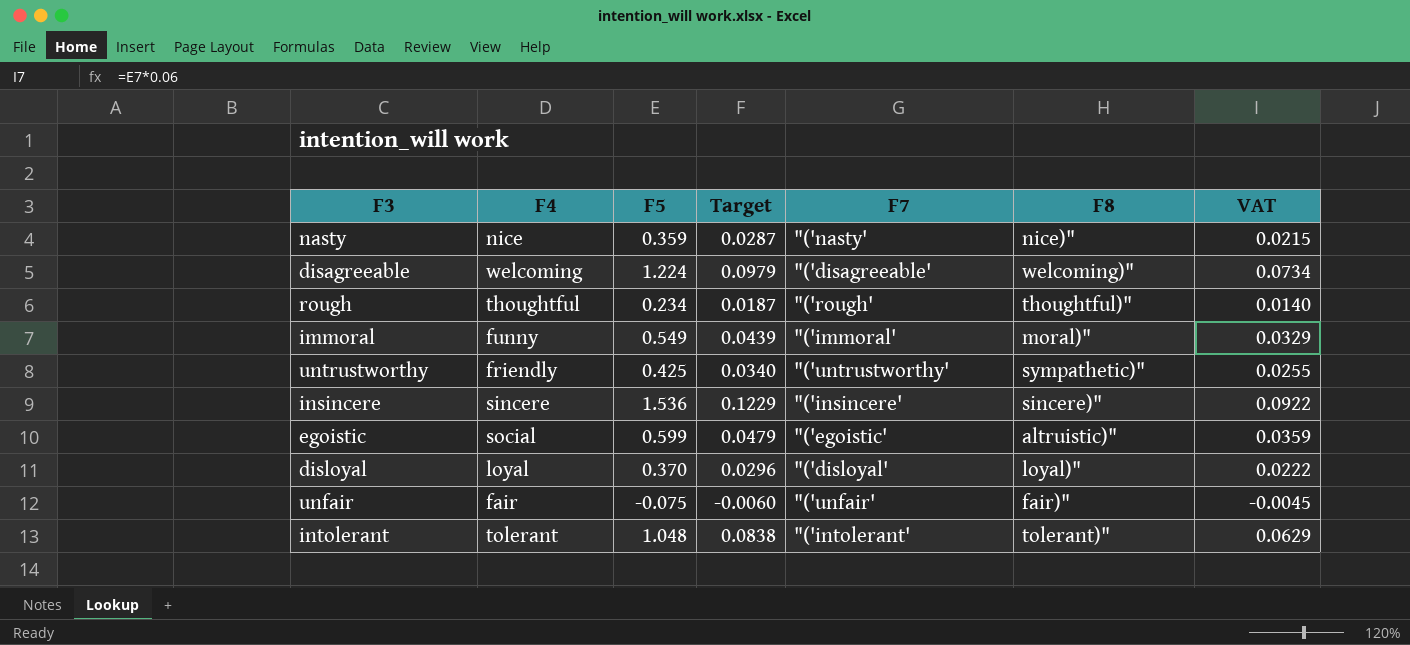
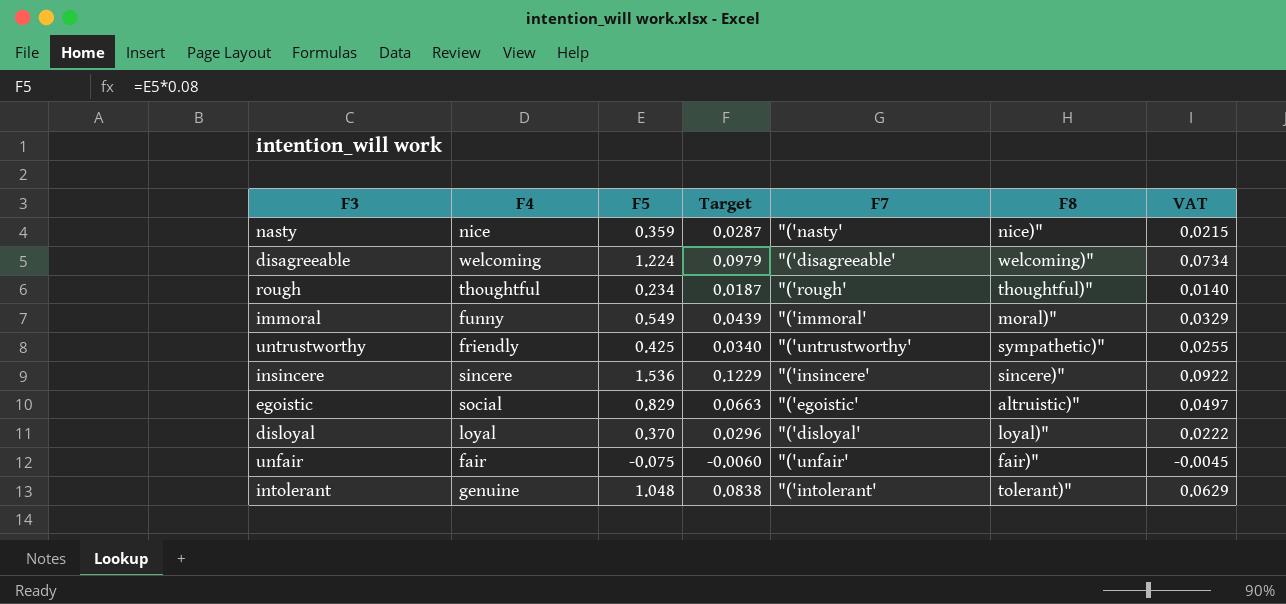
egoistic | F5: 0.599 -> 0.829
egoistic | Target: 0.0479 -> 0.0663
egoistic | VAT: 0.0359 -> 0.0497
intolerant | F4: tolerant -> genuine

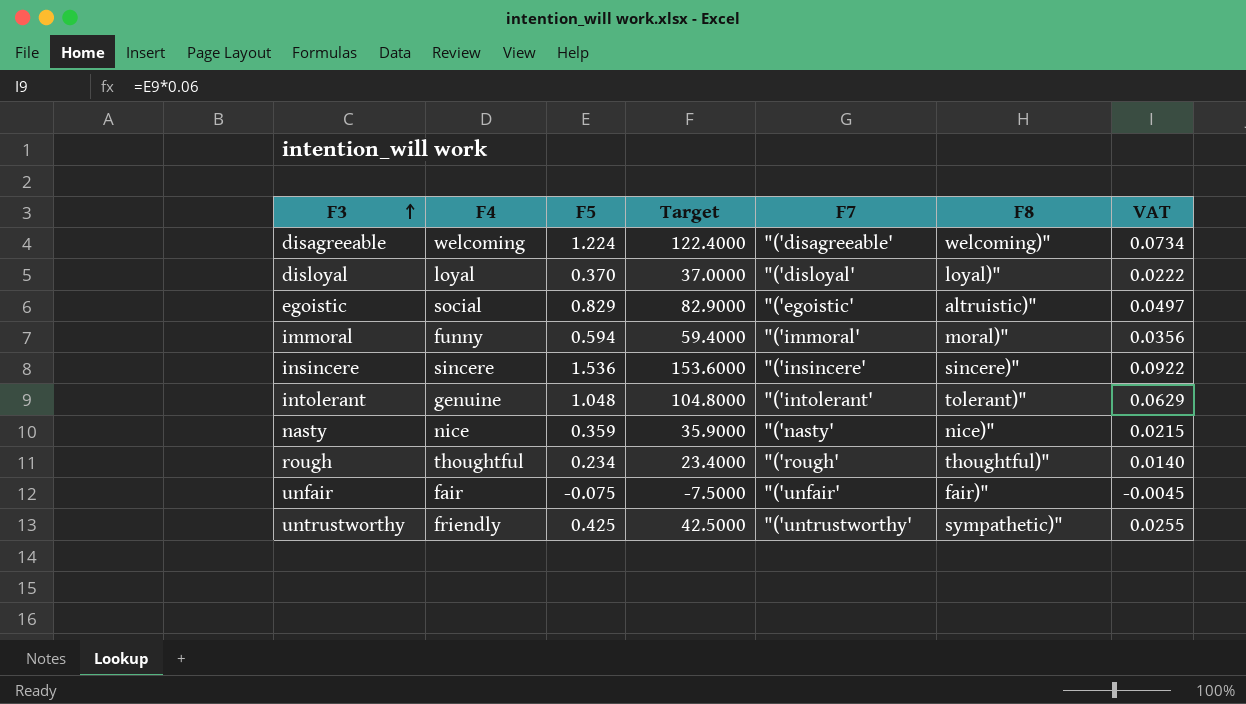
row order: none -> F3 ascending
column Target | formula: [F5] * 0.08 -> [F5] * 100
immoral | F5: 0.549 -> 0.594
immoral | VAT: 0.0329 -> 0.0356

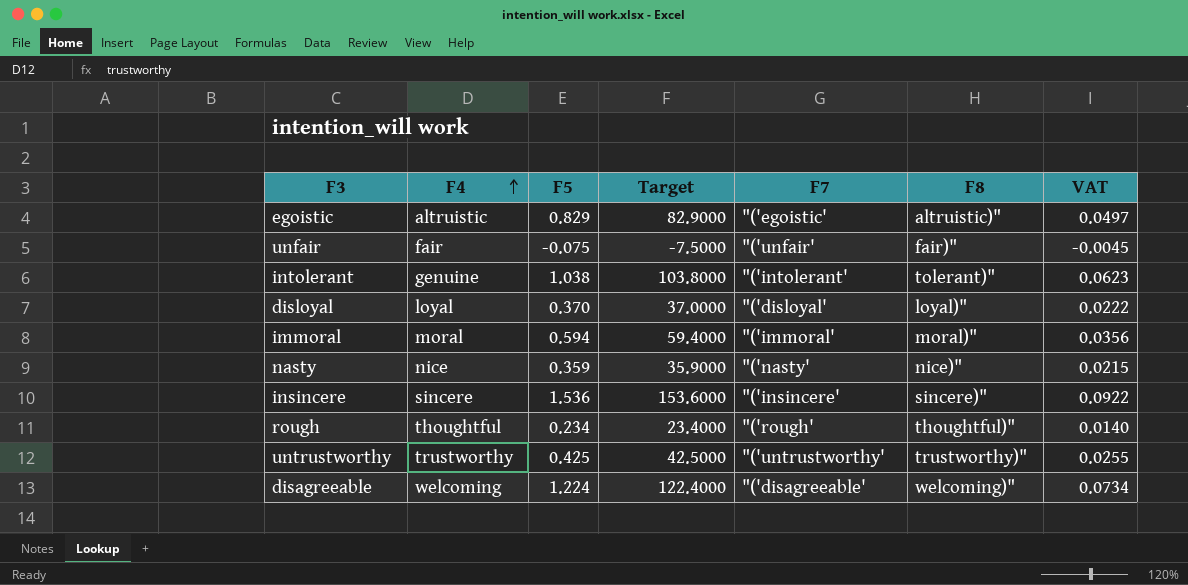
row order: F3 ascending -> F4 ascending
egoistic | F4: social -> altruistic
intolerant | F5: 1.048 -> 1.038
intolerant | Target: 104.8000 -> 103.8000
intolerant | VAT: 0.0629 -> 0.0623
immoral | F4: funny -> moral
untrustworthy | F4: friendly -> trustworthy
untrustworthy | F8: sympathetic)" -> trustworthy)"

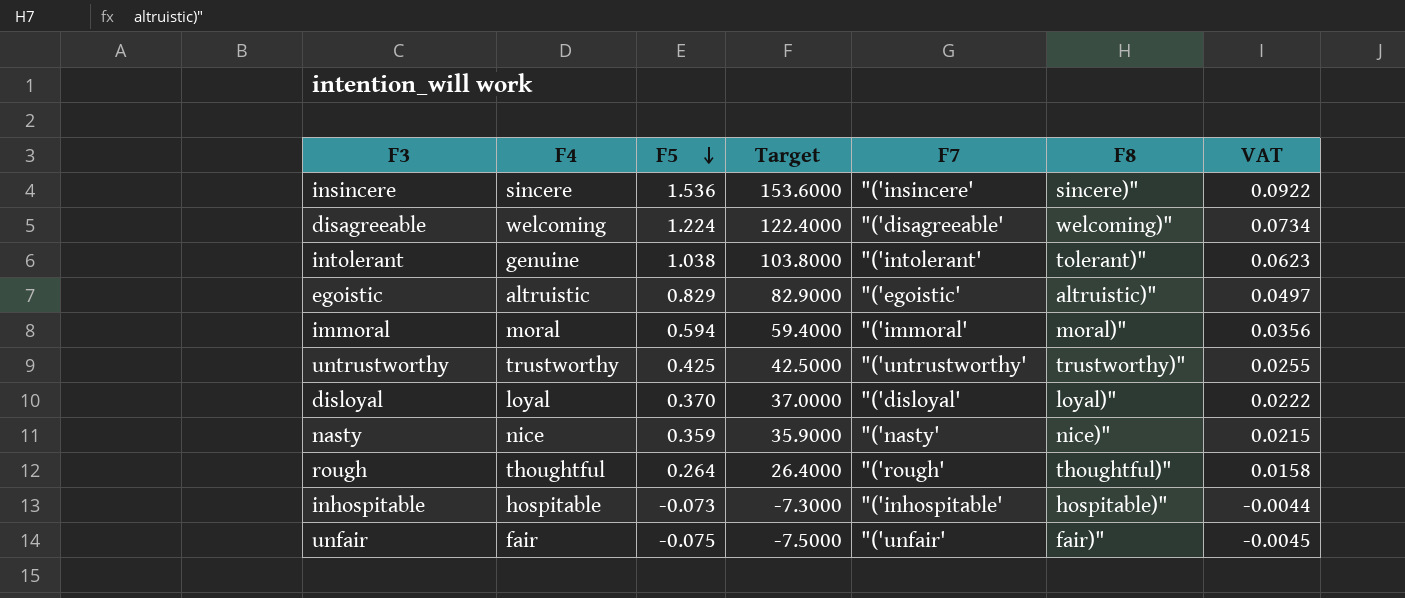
row order: F4 ascending -> F5 descending
rough | F5: 0.234 -> 0.264
rough | Target: 23.4000 -> 26.4000
rough | VAT: 0.0140 -> 0.0158
row inhospitable: none -> hospitable | -0.073 | -7.3000 | "('inhospitable' | hospitable)" | -0.0044

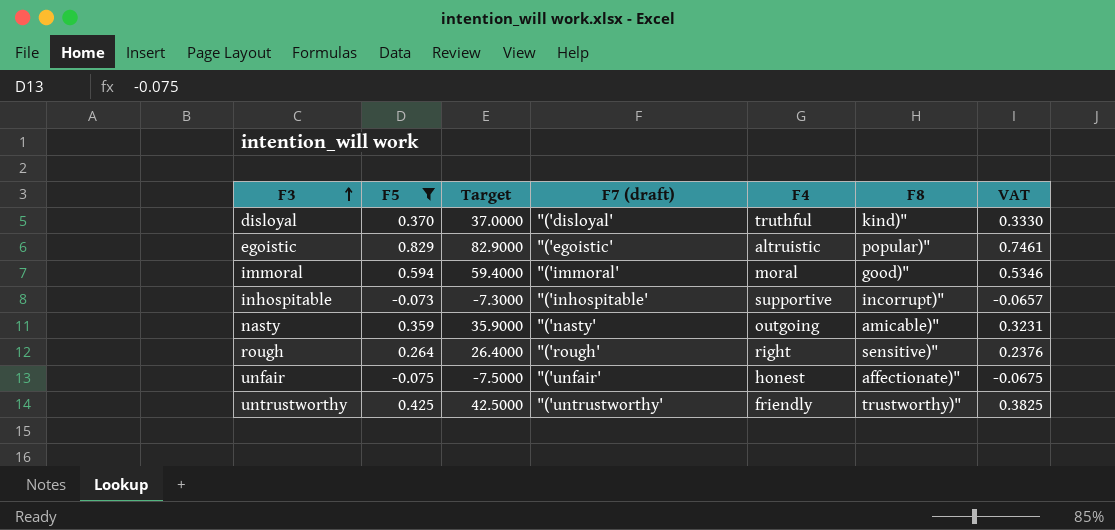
filter: none -> F5 <= 0.829
row order: F5 descending -> F3 ascending
column name: F7 -> F7 (draft)
column F4 | position: 2 -> 5
column VAT | formula: [F5] * 0.06 -> [F5] * 0.9
disloyal | F4: loyal -> truthful
disloyal | F8: loyal)" -> kind)"
egoistic | F8: altruistic)" -> popular)"
immoral | F8: moral)" -> good)"
inhospitable | F4: hospitable -> supportive
inhospitable | F8: hospitable)" -> incorrupt)"
nasty | F4: nice -> outgoing
nasty | F8: nice)" -> amicable)"
rough | F4: thoughtful -> right
rough | F8: thoughtful)" -> sensitive)"
unfair | F4: fair -> honest
unfair | F8: fair)" -> affectionate)"
untrustworthy | F4: trustworthy -> friendly

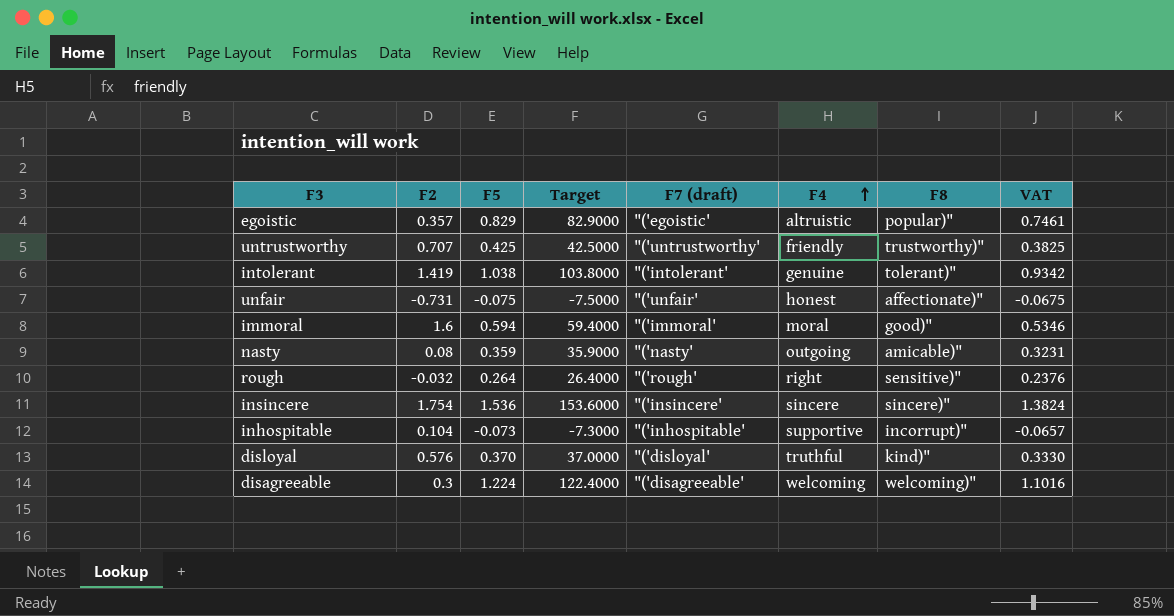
filter: F5 <= 0.829 -> none
row order: F3 ascending -> F4 ascending
column F2 | position: none -> 2

